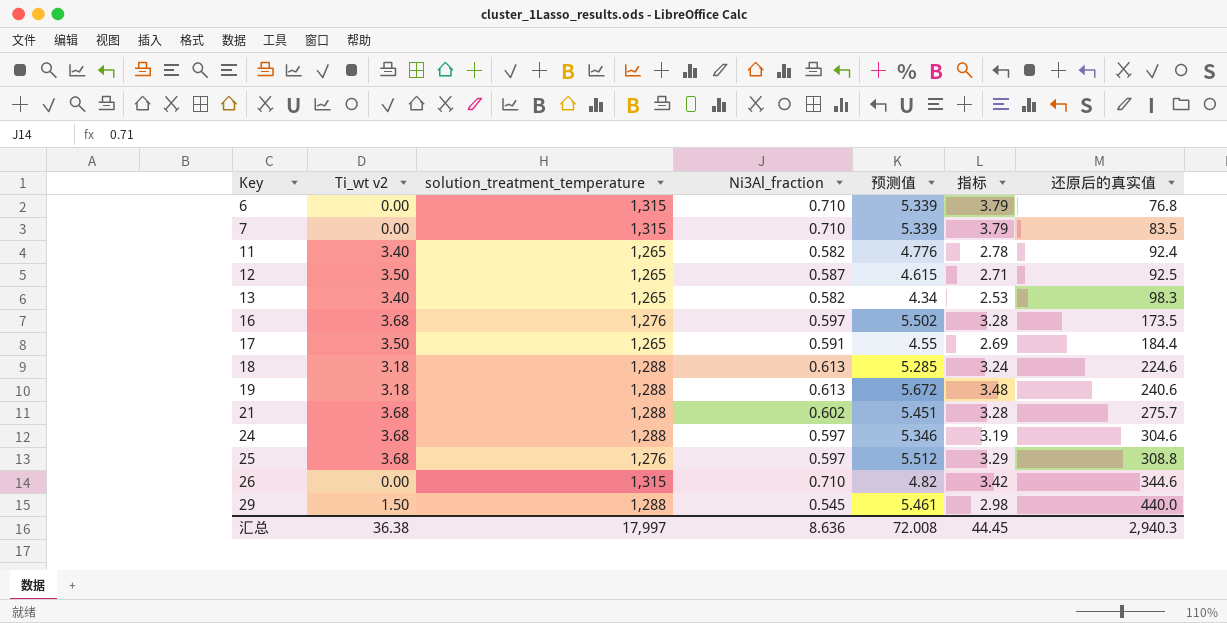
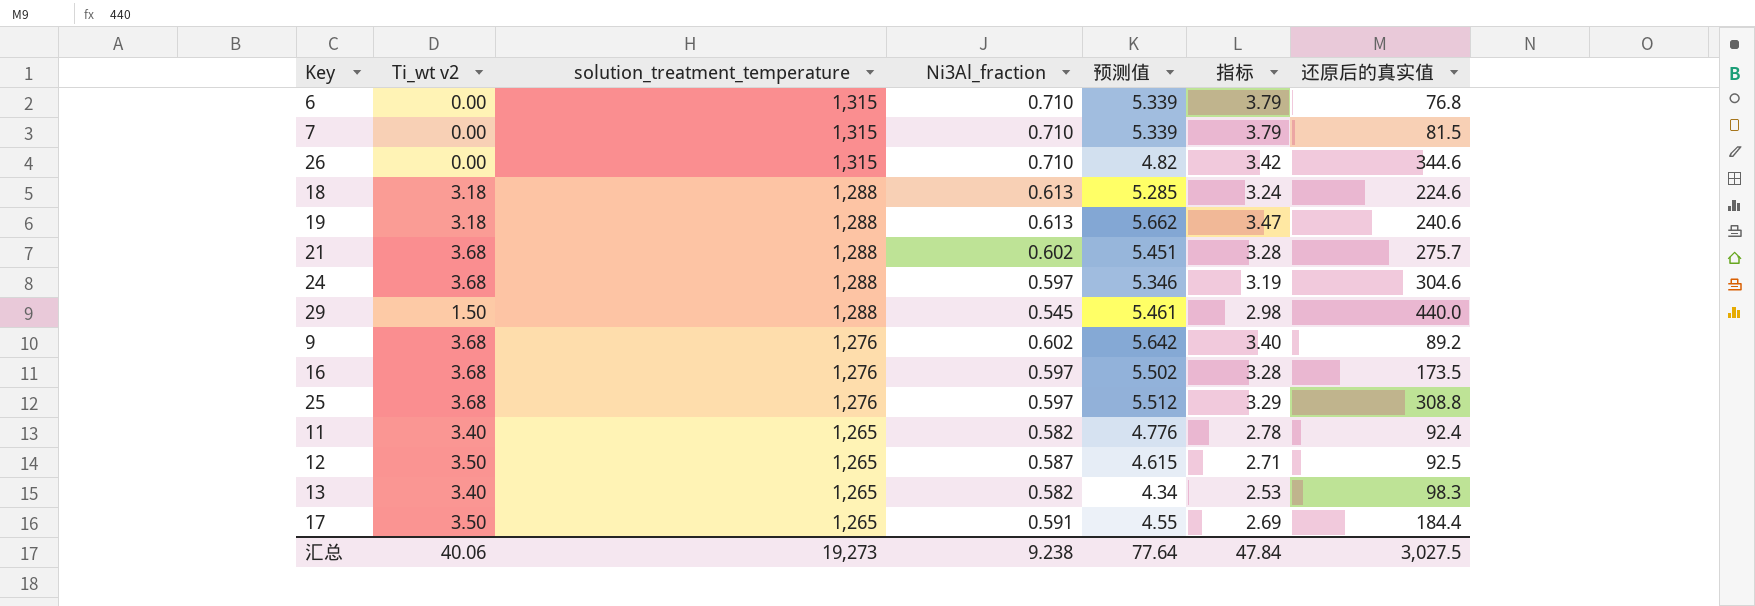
row order: Key ascending -> solution_treatment_temperature descending
7 | 还原后的真实值: 83.5 -> 81.5
19 | 预测值: 5.672 -> 5.662
19 | 指标: 3.48 -> 3.47
row 9: none -> 3.68 | 1,276 | 0.602 | 5.642 | 3.40 | 89.2
汇总 | Ti_wt v2: 36.38 -> 40.06
汇总 | solution_treatment_temperature: 17,997 -> 19,273
汇总 | Ni3Al_fraction: 8.636 -> 9.238
汇总 | 预测值: 72.008 -> 77.64
汇总 | 指标: 44.45 -> 47.84
汇总 | 还原后的真实值: 2,940.3 -> 3,027.5

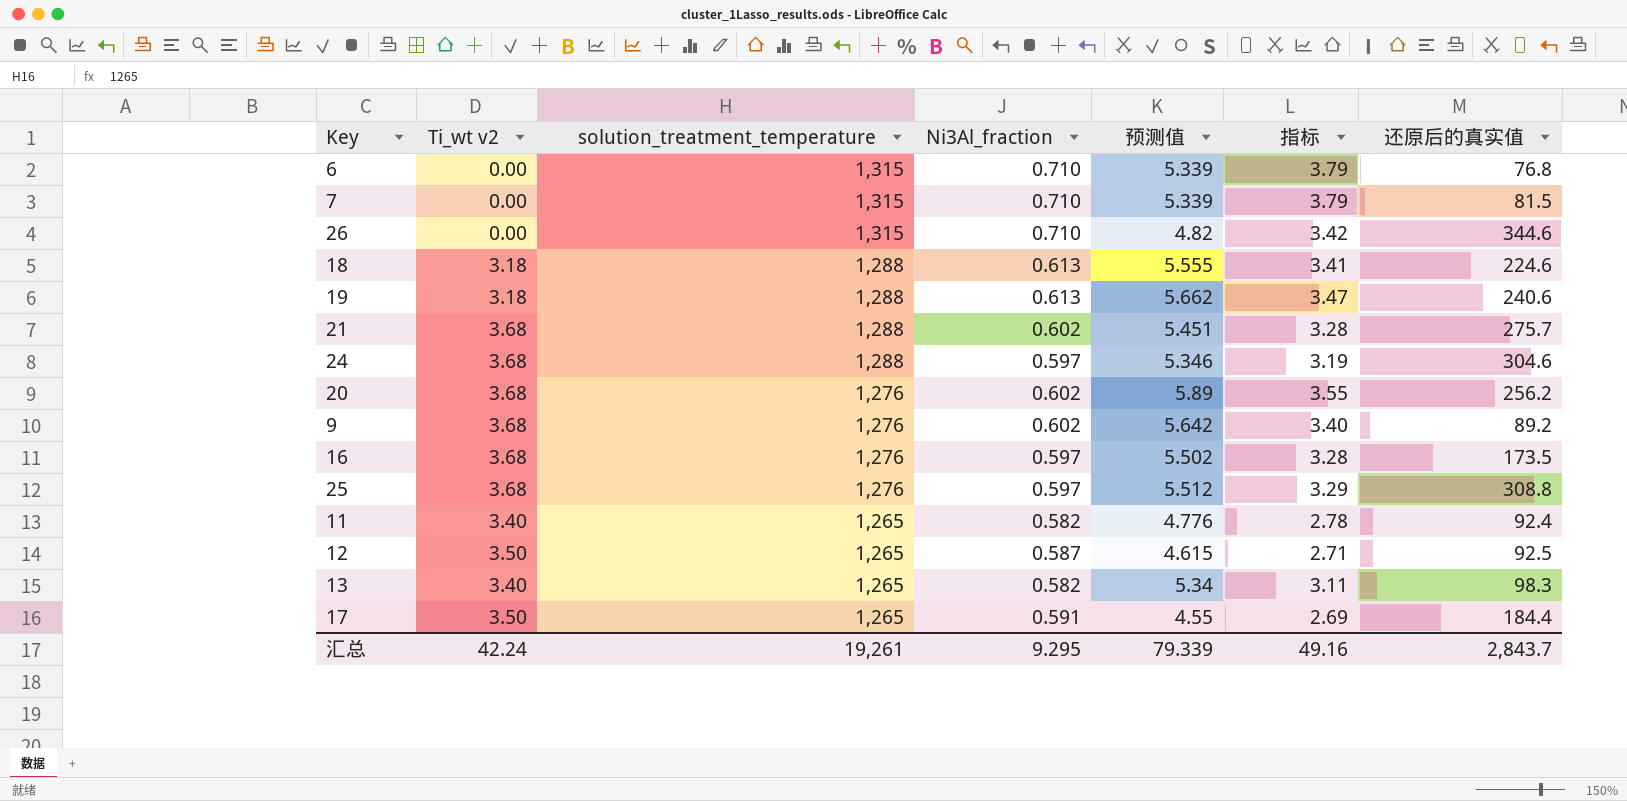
row 29: 1.50 | 1,288 | 0.545 | 5.461 | 2.98 | 440.0 -> none
18 | 预测值: 5.285 -> 5.555
18 | 指标: 3.24 -> 3.41
row 20: none -> 3.68 | 1,276 | 0.602 | 5.89 | 3.55 | 256.2
13 | 预测值: 4.34 -> 5.34
13 | 指标: 2.53 -> 3.11
汇总 | Ti_wt v2: 40.06 -> 42.24
汇总 | solution_treatment_temperature: 19,273 -> 19,261
汇总 | Ni3Al_fraction: 9.238 -> 9.295
汇总 | 预测值: 77.64 -> 79.339
汇总 | 指标: 47.84 -> 49.16
汇总 | 还原后的真实值: 3,027.5 -> 2,843.7

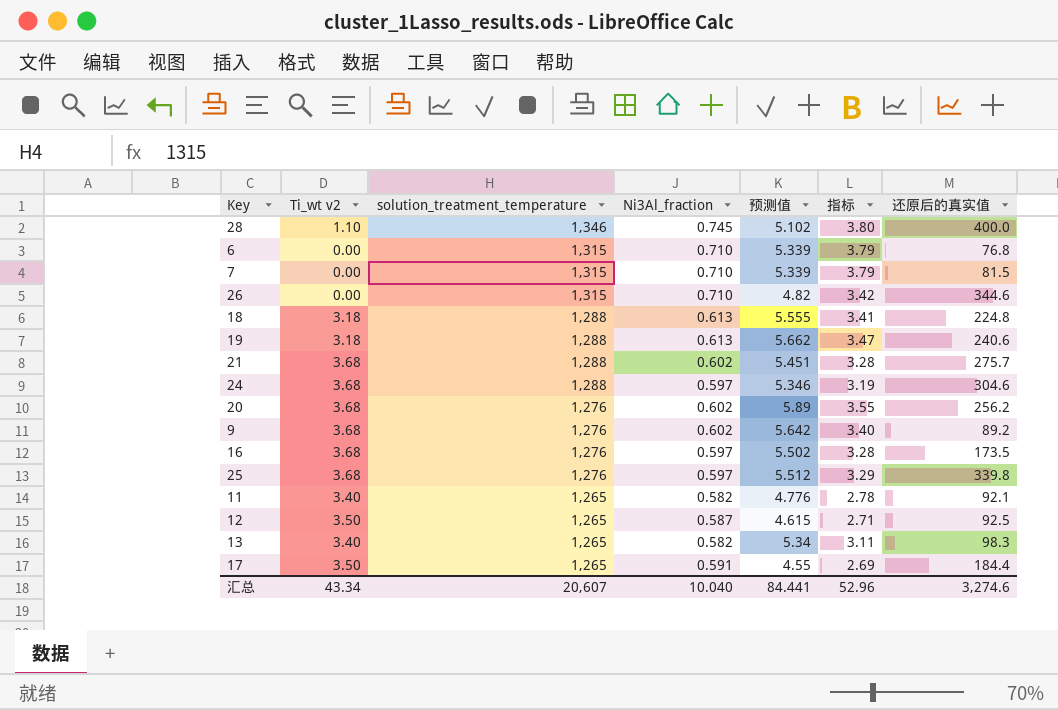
row 28: none -> 1.10 | 1,346 | 0.745 | 5.102 | 3.80 | 400.0
18 | 还原后的真实值: 224.6 -> 224.8
25 | 还原后的真实值: 308.8 -> 339.8
11 | 还原后的真实值: 92.4 -> 92.1
汇总 | Ti_wt v2: 42.24 -> 43.34
汇总 | solution_treatment_temperature: 19,261 -> 20,607
汇总 | Ni3Al_fraction: 9.295 -> 10.040
汇总 | 预测值: 79.339 -> 84.441
汇总 | 指标: 49.16 -> 52.96
汇总 | 还原后的真实值: 2,843.7 -> 3,274.6

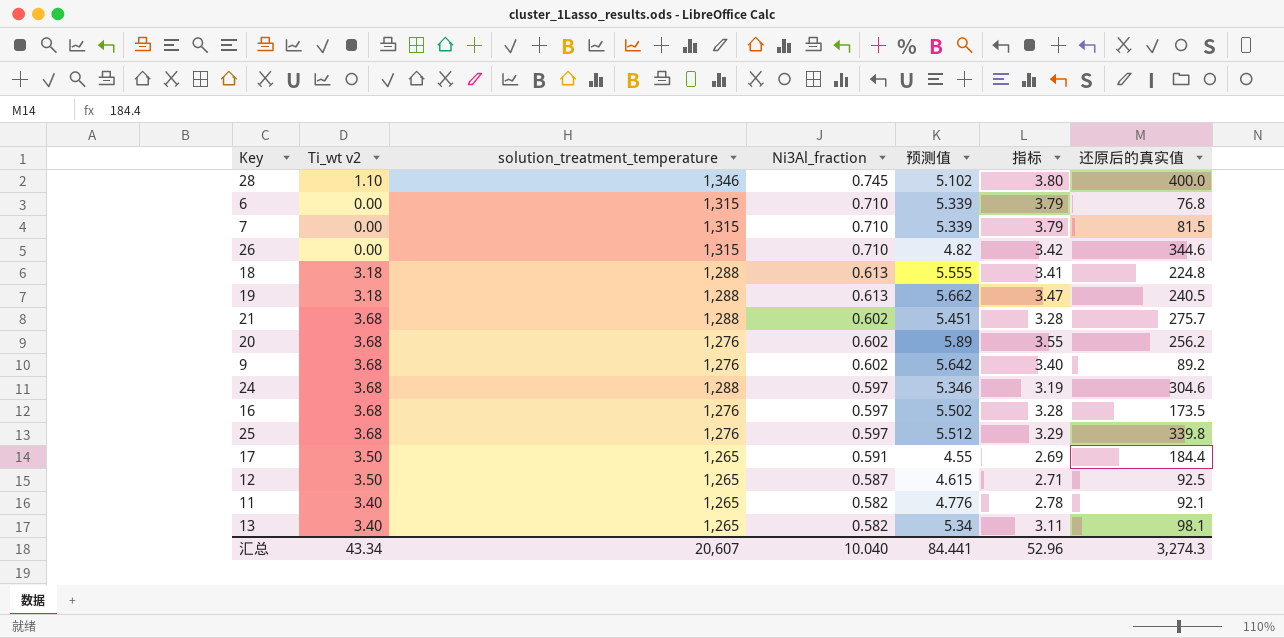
row order: solution_treatment_temperature descending -> Ni3Al_fraction descending
19 | 还原后的真实值: 240.6 -> 240.5
13 | 还原后的真实值: 98.3 -> 98.1
汇总 | 还原后的真实值: 3,274.6 -> 3,274.3

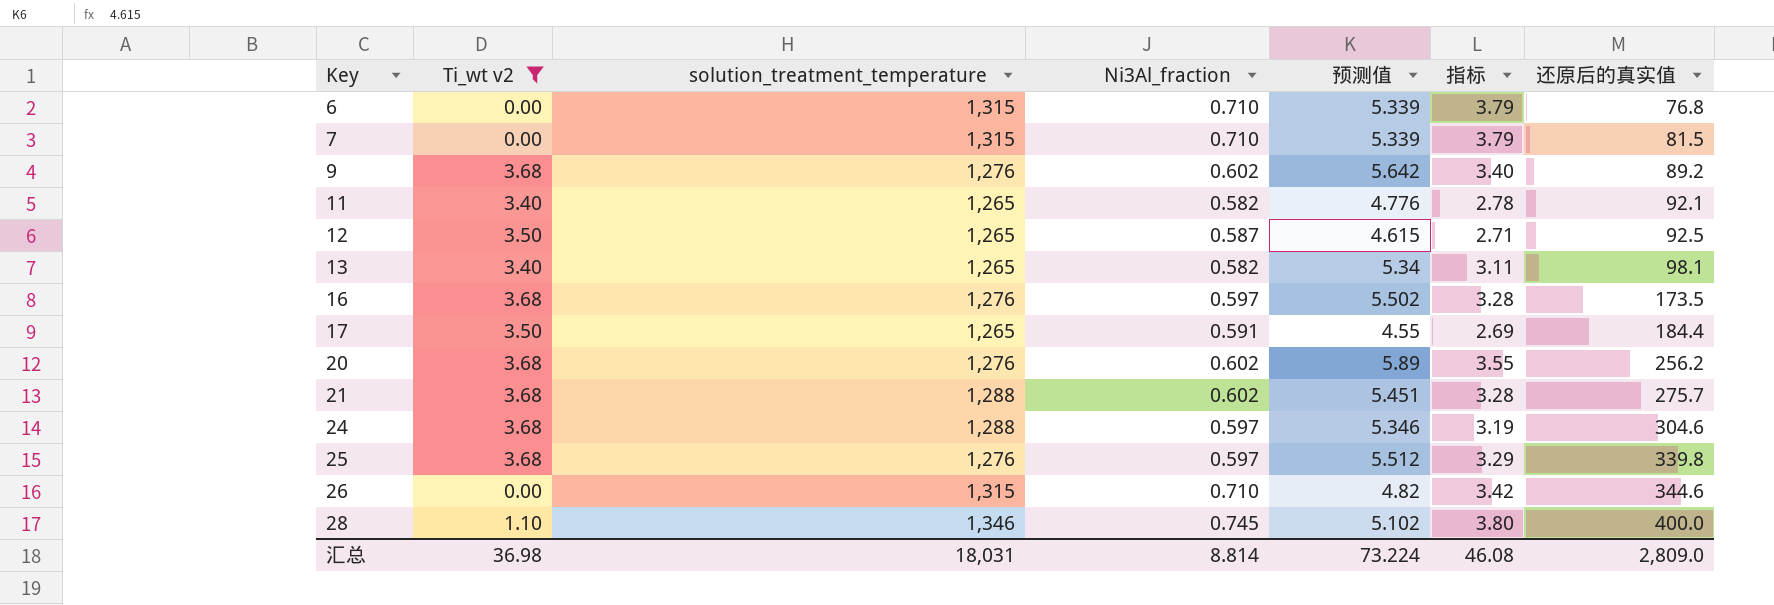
filter: none -> Ti_wt v2 != 3.18
row order: Ni3Al_fraction descending -> Key ascending
汇总 | Ti_wt v2: 43.34 -> 36.98
汇总 | solution_treatment_temperature: 20,607 -> 18,031
汇总 | Ni3Al_fraction: 10.040 -> 8.814
汇总 | 预测值: 84.441 -> 73.224
汇总 | 指标: 52.96 -> 46.08
汇总 | 还原后的真实值: 3,274.3 -> 2,809.0

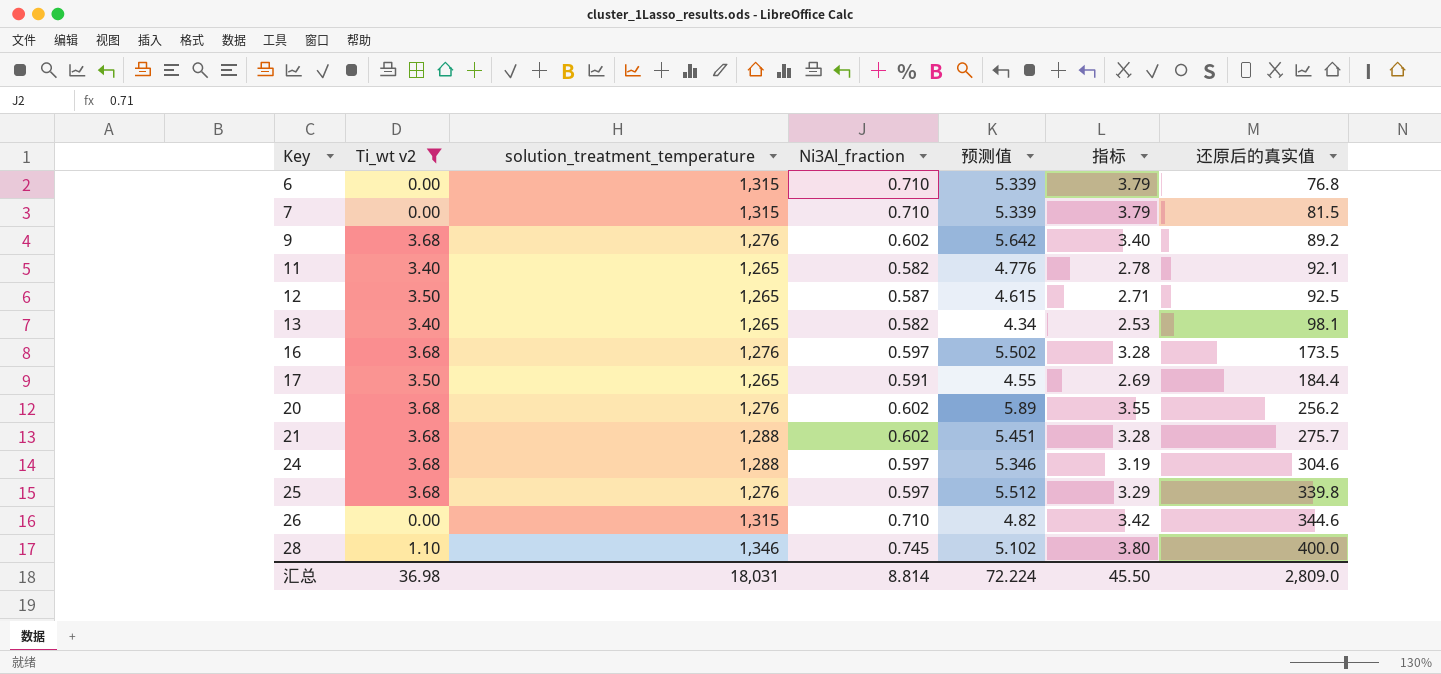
13 | 预测值: 5.34 -> 4.34
13 | 指标: 3.11 -> 2.53
汇总 | 预测值: 73.224 -> 72.224
汇总 | 指标: 46.08 -> 45.50

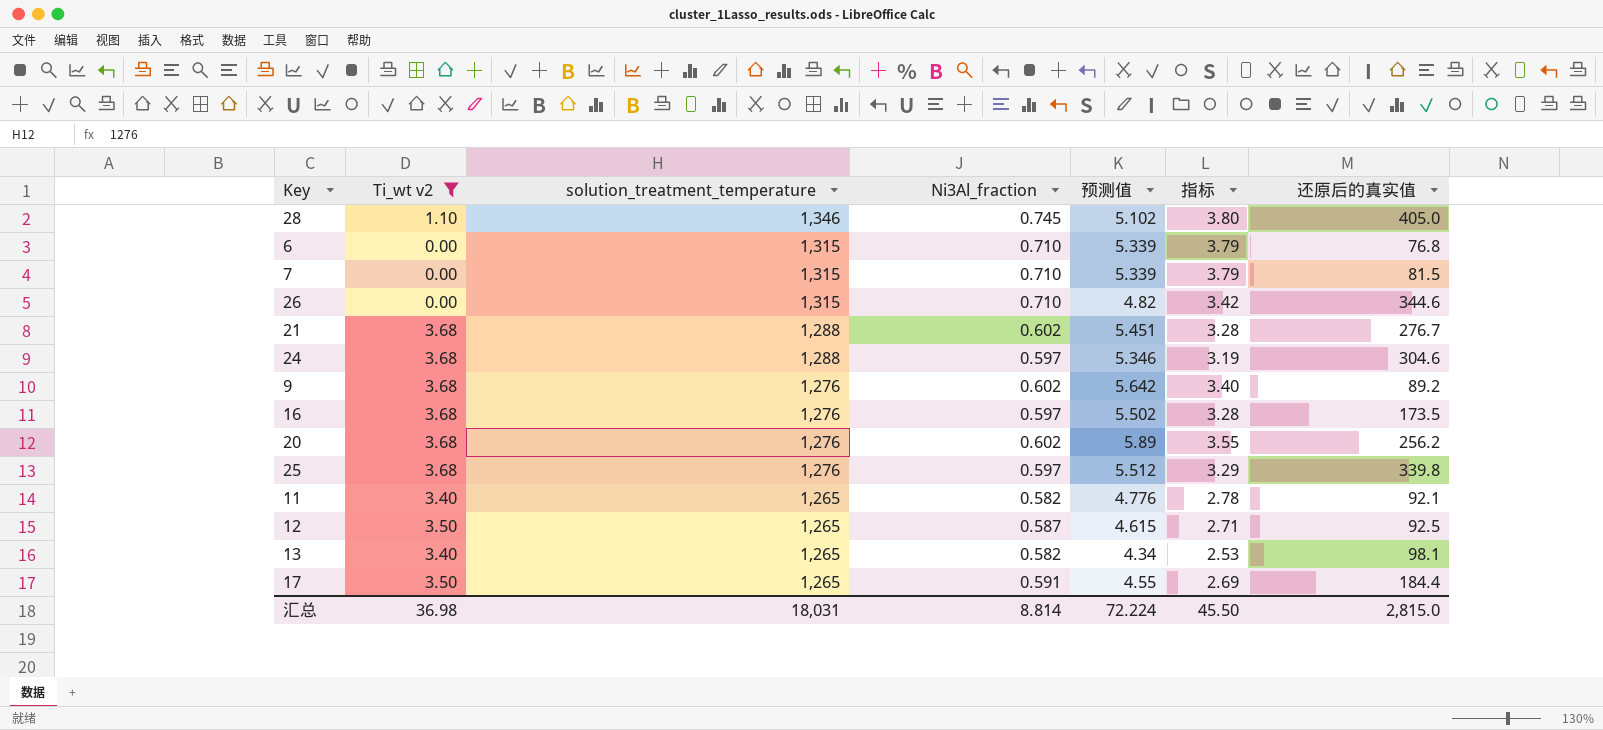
row order: Key ascending -> solution_treatment_temperature descending
28 | 还原后的真实值: 400.0 -> 405.0
21 | 还原后的真实值: 275.7 -> 276.7
汇总 | 还原后的真实值: 2,809.0 -> 2,815.0

